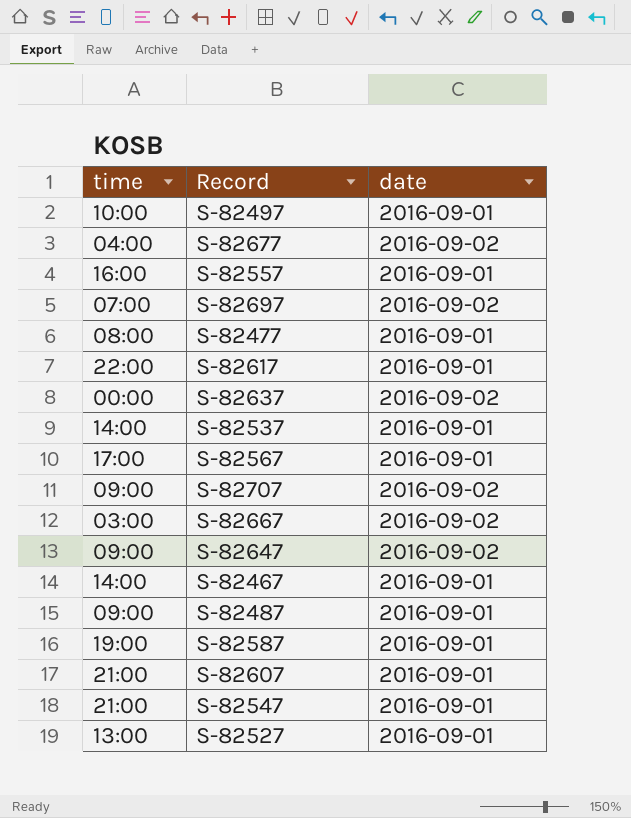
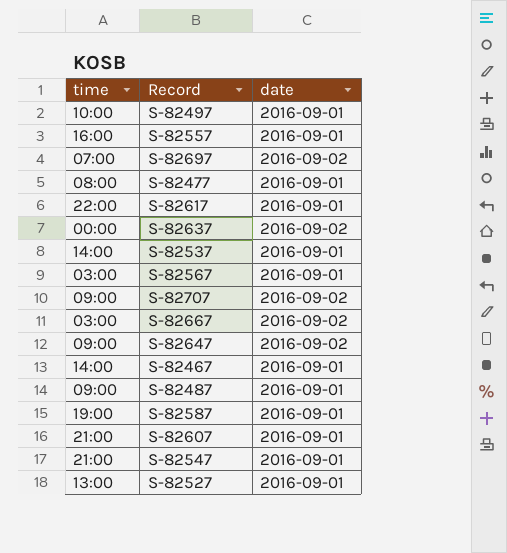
row S-82677: 04:00 | 2016-09-02 -> none
S-82567 | time: 17:00 -> 03:00

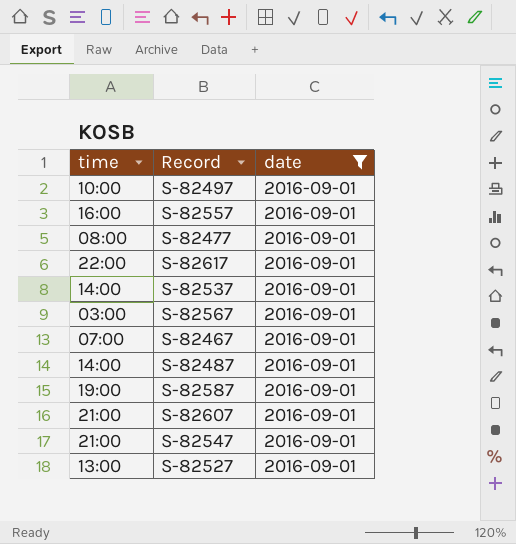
filter: none -> date = 2016-09-01
S-82467 | time: 14:00 -> 07:00
S-82487 | time: 09:00 -> 14:00

